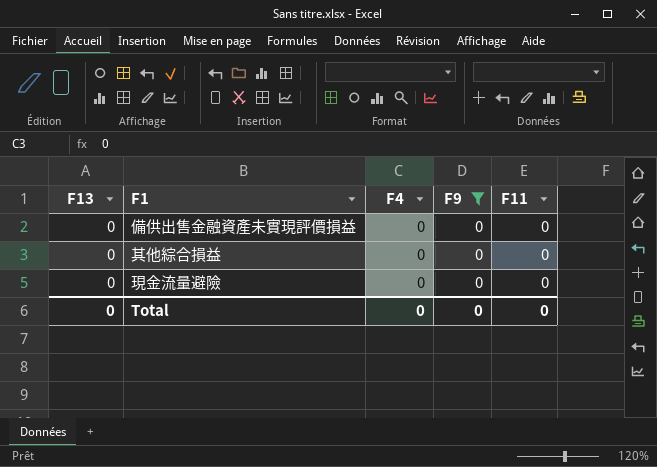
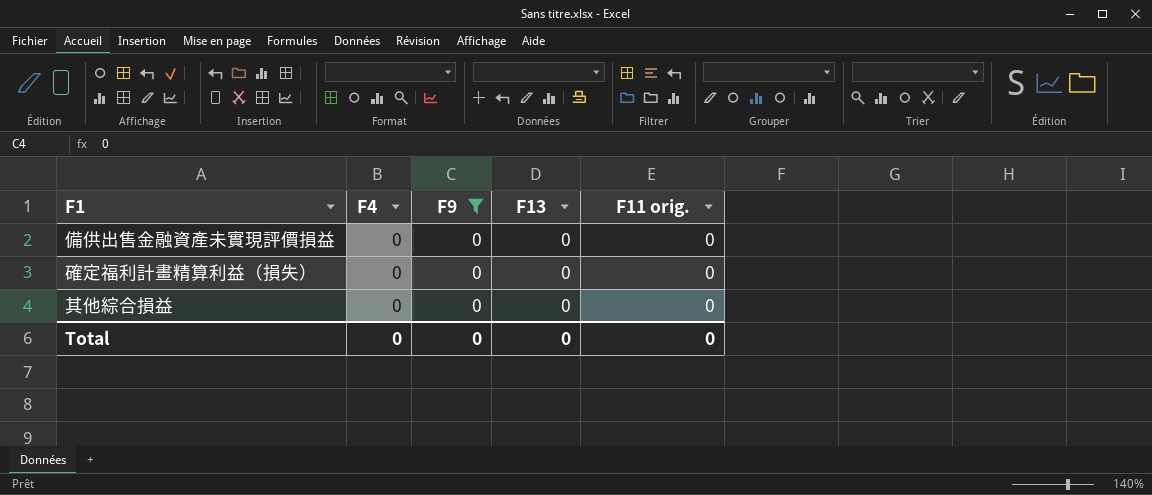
column F13 | position: 1 -> 4
column name: F11 -> F11 orig.
row 現金流量避險: 0 | 0 | 0 | 0 -> none
row 確定福利計畫精算利益（損失）: none -> 0 | 0 | 0 | 0

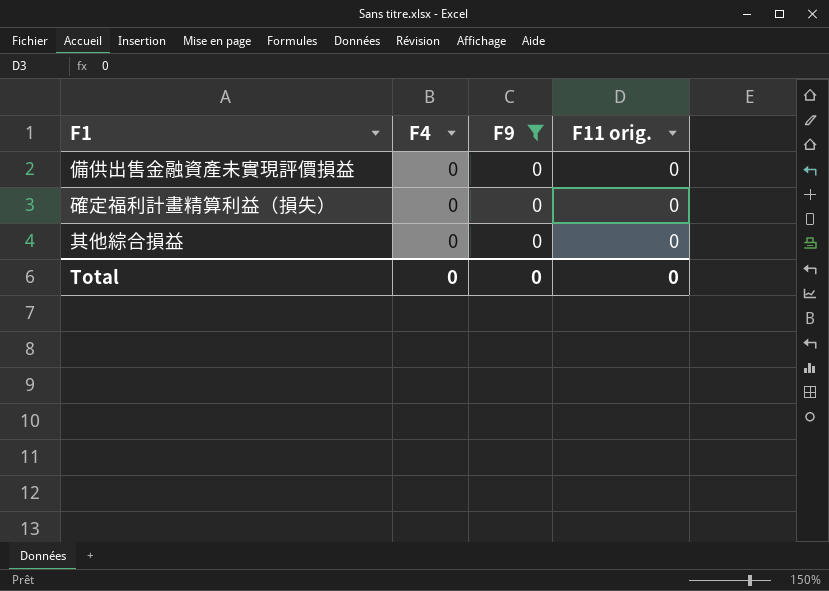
column F13 | position: 4 -> none

